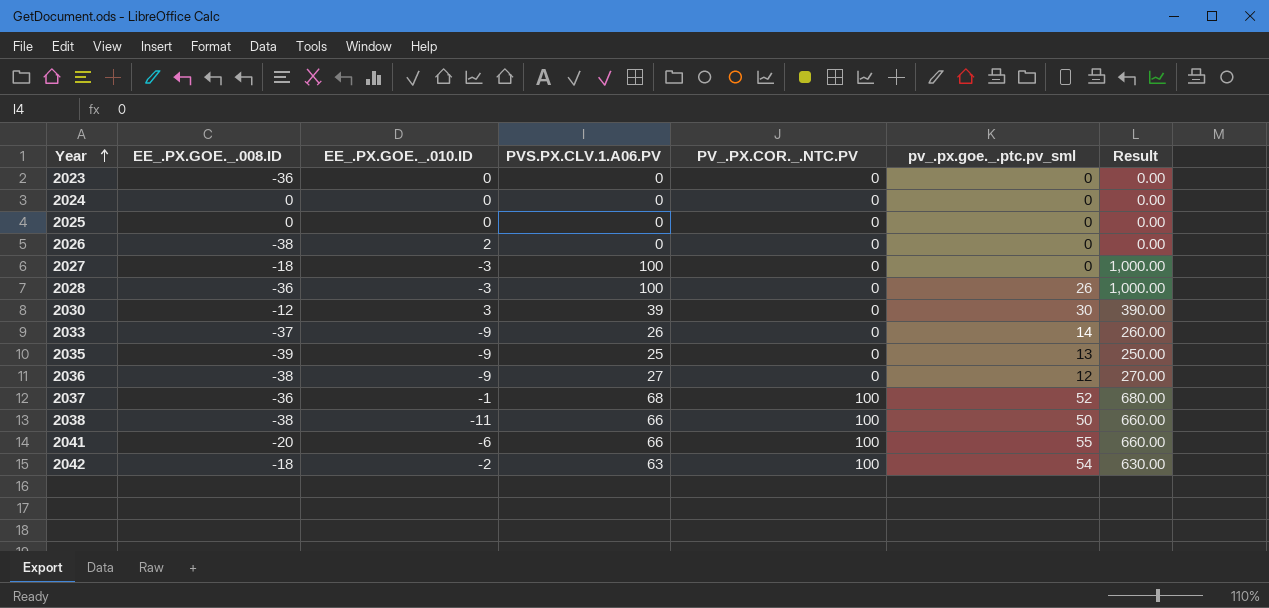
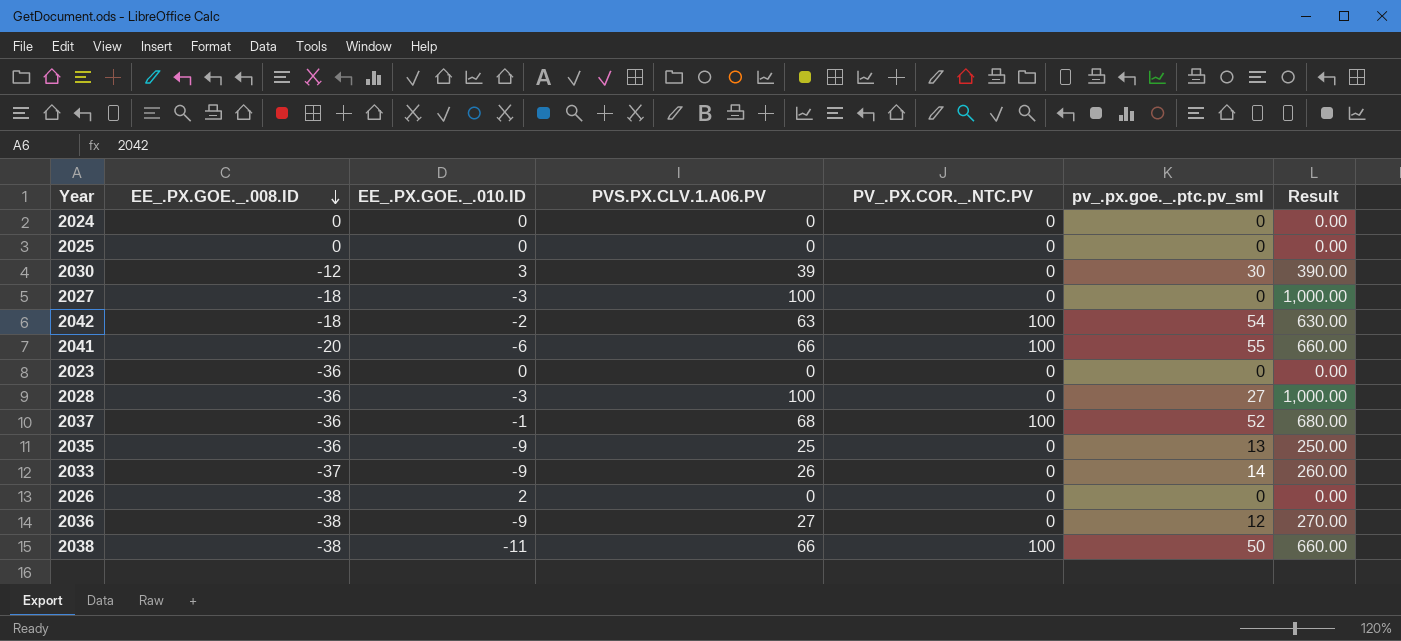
row order: Year ascending -> EE_.PX.GOE._.008.ID descending
2028 | pv_.px.goe._.ptc.pv_sml: 26 -> 27
2035 | EE_.PX.GOE._.008.ID: -39 -> -36

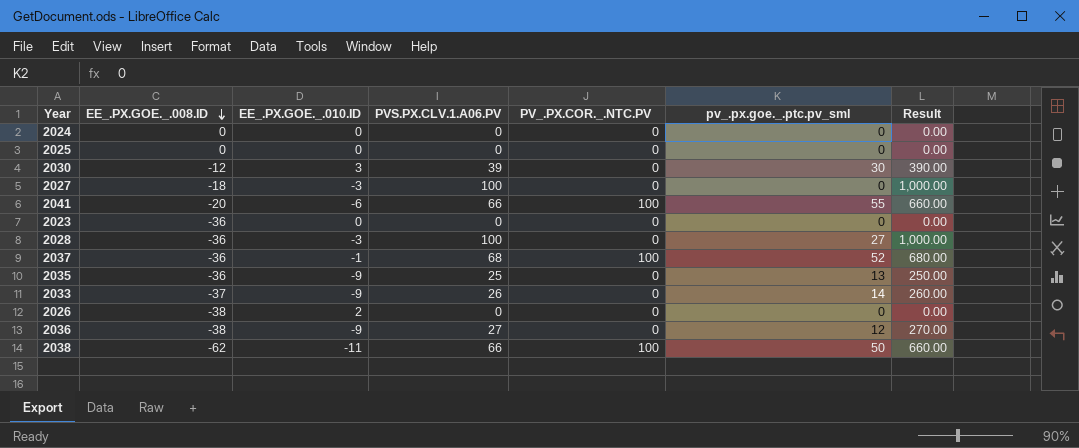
row 2042: -18 | -2 | 63 | 100 | 54 | 630.00 -> none
2038 | EE_.PX.GOE._.008.ID: -38 -> -62

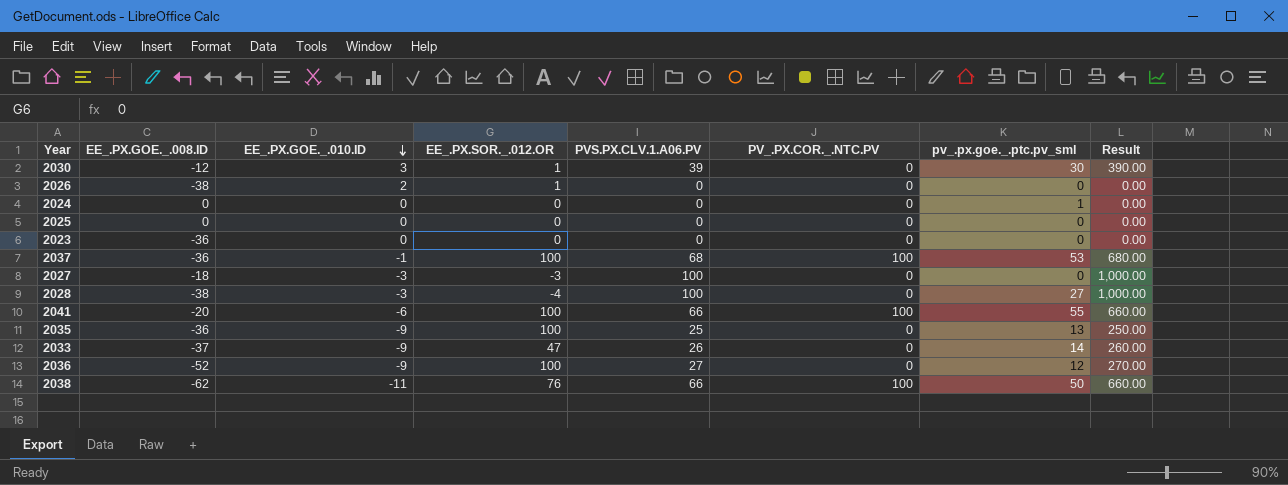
row order: EE_.PX.GOE._.008.ID descending -> EE_.PX.GOE._.010.ID descending
column EE_.PX.SOR._.012.OR | position: none -> 4
2024 | pv_.px.goe._.ptc.pv_sml: 0 -> 1
2037 | pv_.px.goe._.ptc.pv_sml: 52 -> 53
2028 | EE_.PX.GOE._.008.ID: -36 -> -38
2036 | EE_.PX.GOE._.008.ID: -38 -> -52

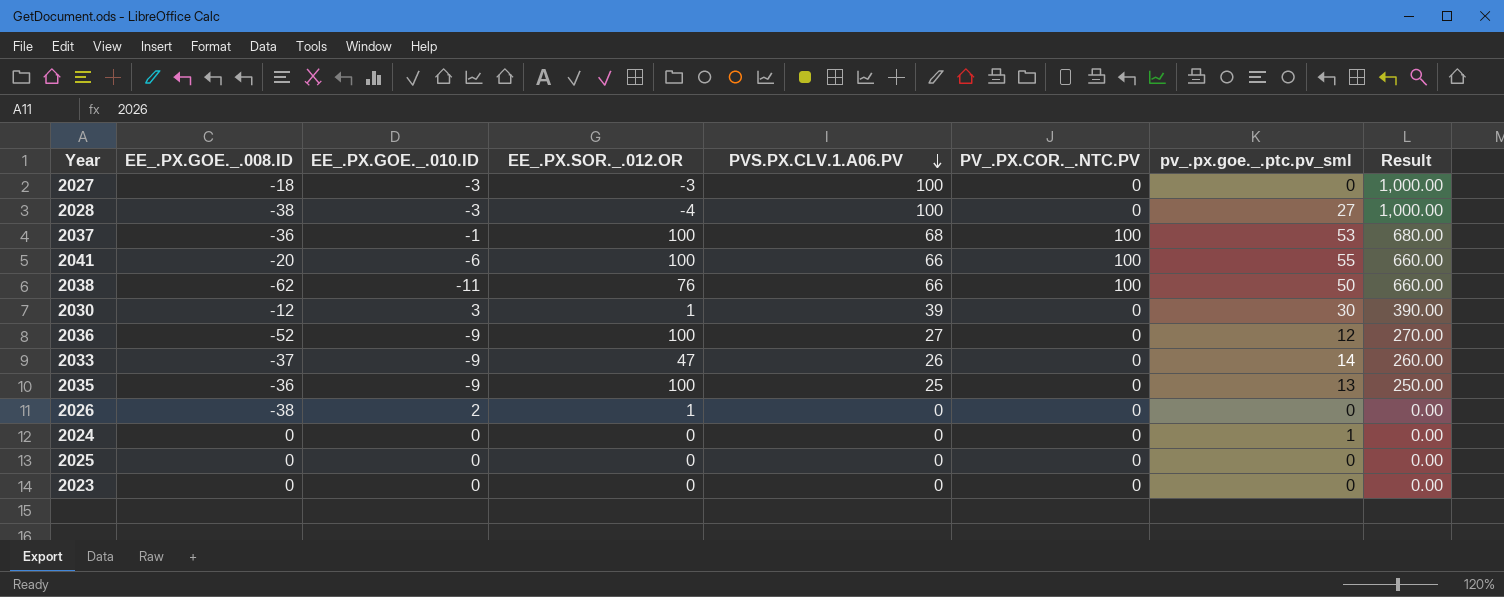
row order: EE_.PX.GOE._.010.ID descending -> PVS.PX.CLV.1.A06.PV descending
2023 | EE_.PX.GOE._.008.ID: -36 -> 0

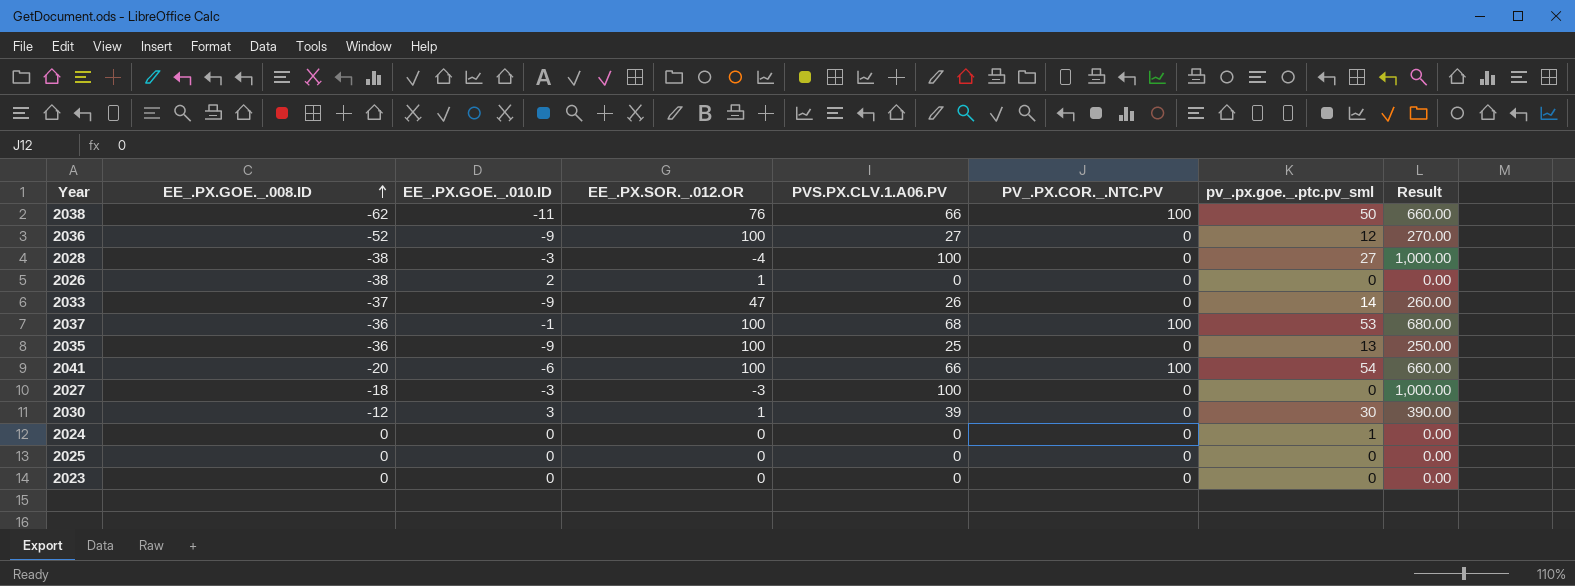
row order: PVS.PX.CLV.1.A06.PV descending -> EE_.PX.GOE._.008.ID ascending
2041 | pv_.px.goe._.ptc.pv_sml: 55 -> 54

